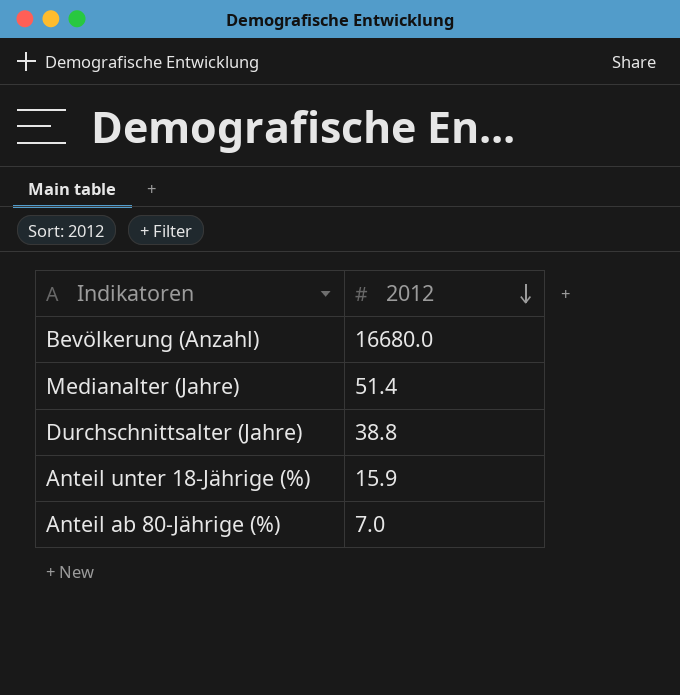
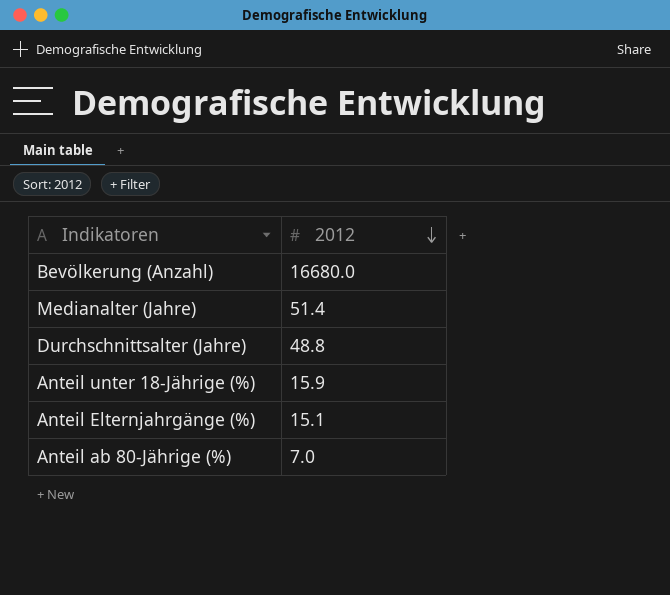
Durchschnittsalter (Jahre) | 2012: 38.8 -> 48.8
row Anteil Elternjahrgänge (%): none -> 15.1

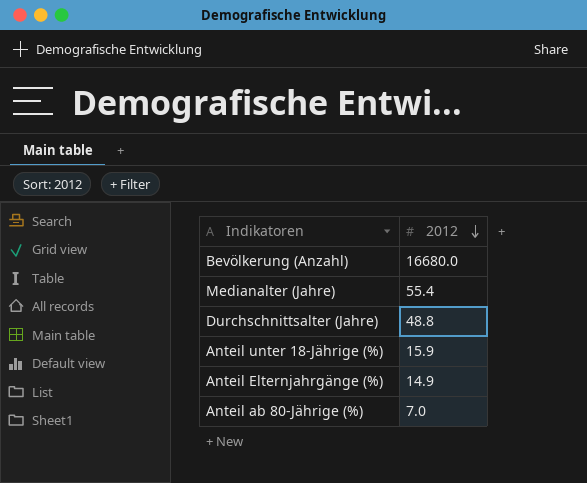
Medianalter (Jahre) | 2012: 51.4 -> 55.4
Anteil Elternjahrgänge (%) | 2012: 15.1 -> 14.9

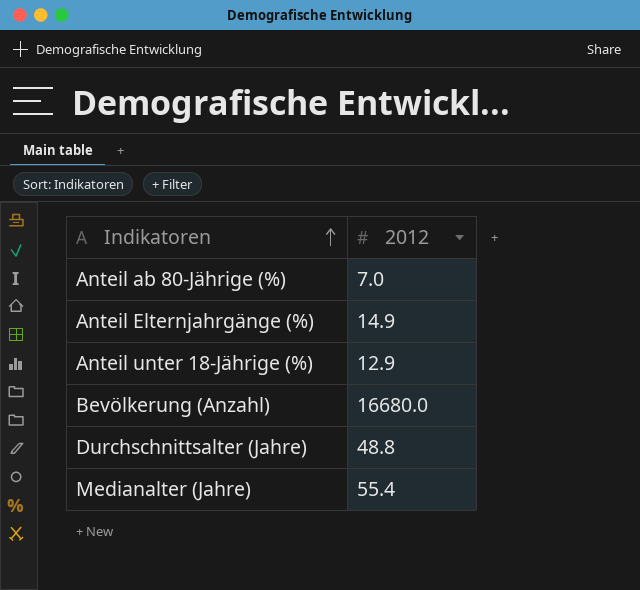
row order: 2012 descending -> Indikatoren ascending
Anteil unter 18-Jährige (%) | 2012: 15.9 -> 12.9

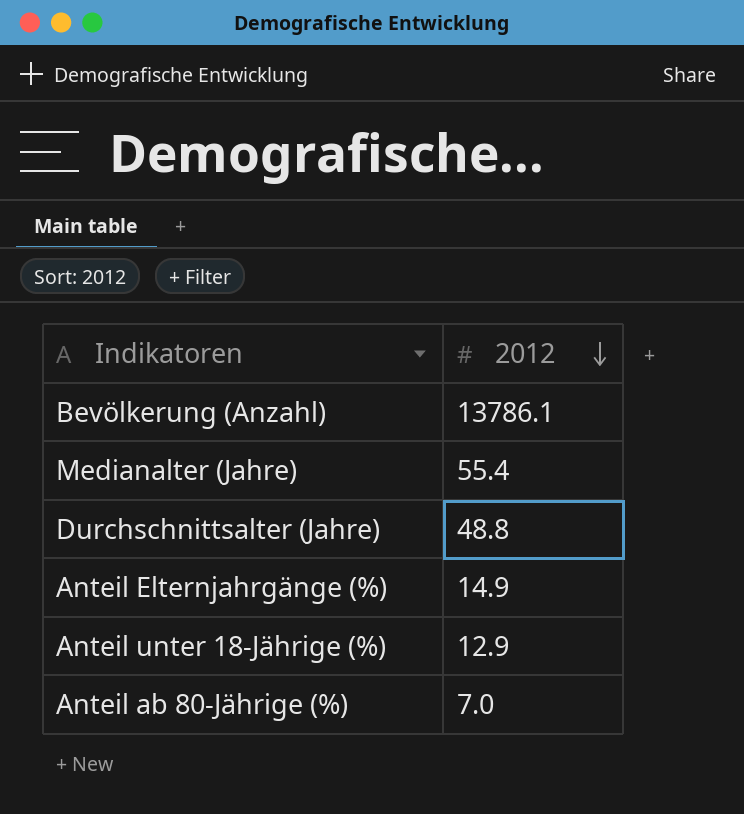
row order: Indikatoren ascending -> 2012 descending
Bevölkerung (Anzahl) | 2012: 16680.0 -> 13786.1

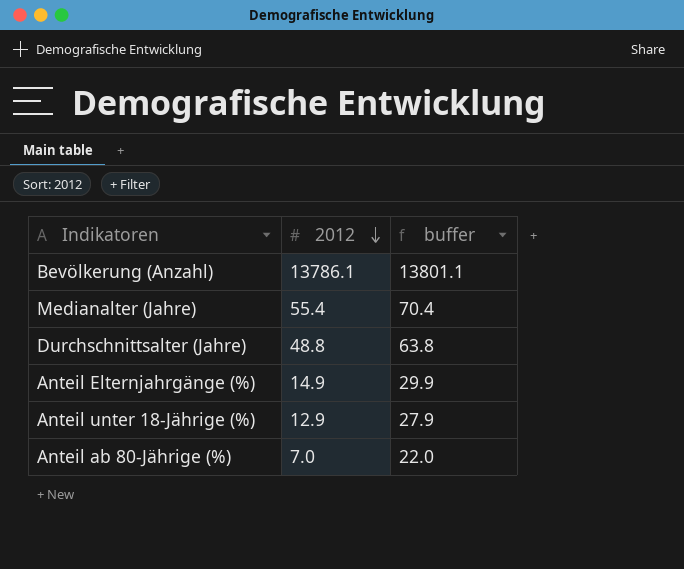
column buffer | formula: none -> [2012] + 15

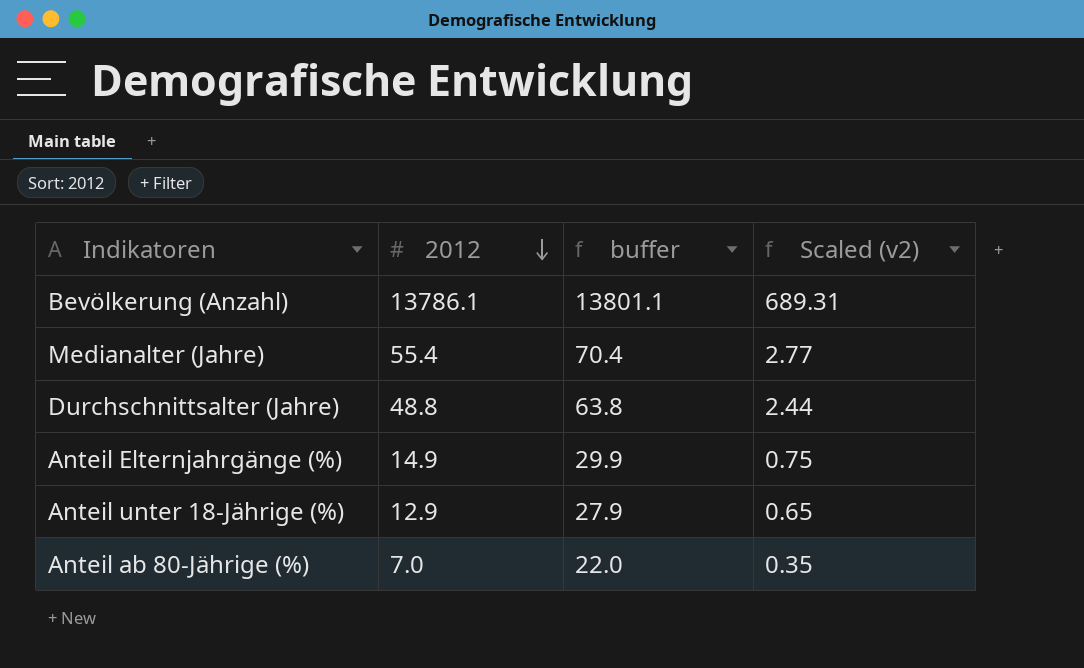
column Scaled (v2) | formula: none -> [2012] * 0.05

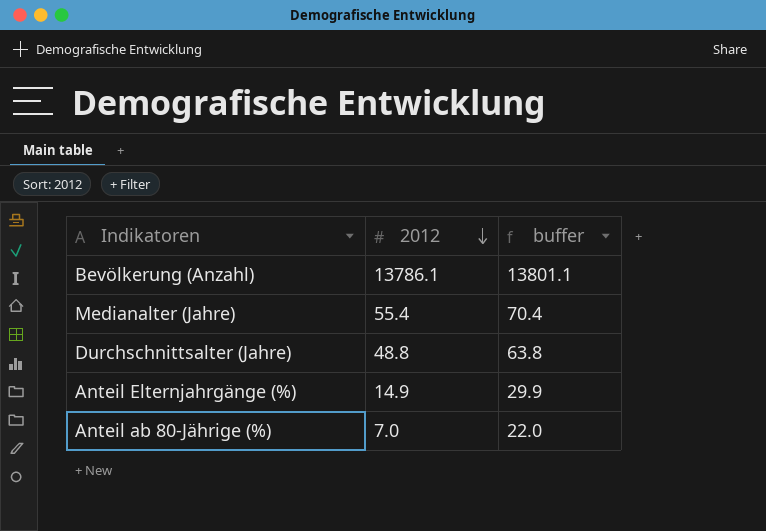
column Scaled (v2) | formula: [2012] * 0.05 -> none
row Anteil unter 18-Jährige (%): 12.9 | 27.9 | 0.65 -> none

